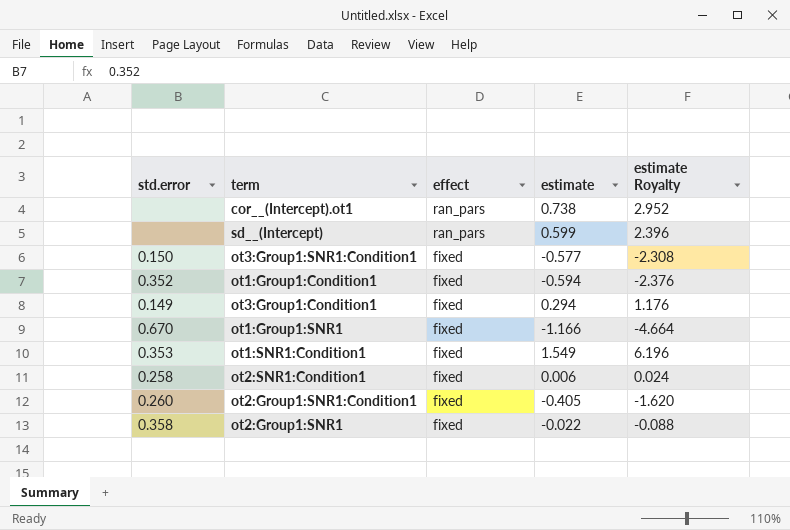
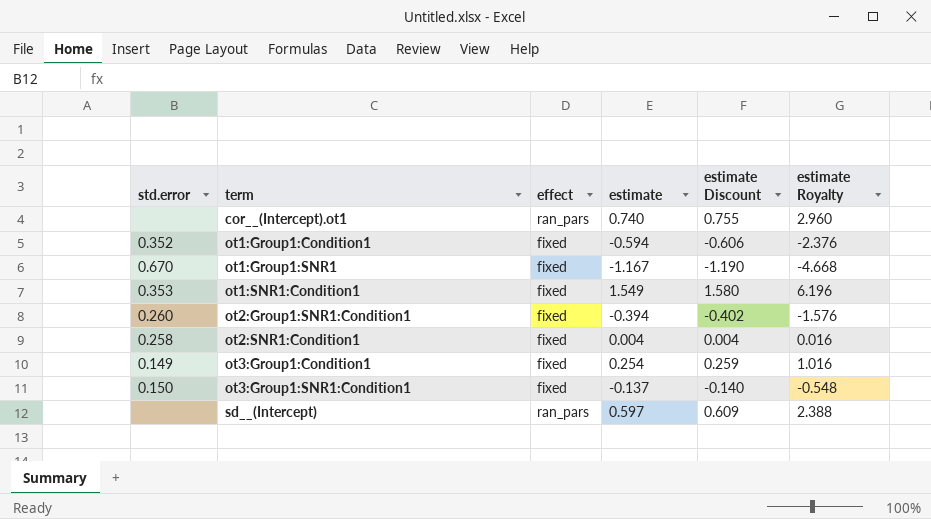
row order: effect descending -> term ascending
column estimate Discount | formula: none -> [estimate] * 1.02
row ot2:Group1:SNR1: 0.358 | fixed | -0.022 | -0.088 -> none
cor__(Intercept).ot1 | estimate: 0.738 -> 0.740
cor__(Intercept).ot1 | estimate Royalty: 2.952 -> 2.960
ot1:Group1:SNR1 | estimate: -1.166 -> -1.167
ot1:Group1:SNR1 | estimate Royalty: -4.664 -> -4.668
ot2:Group1:SNR1:Condition1 | estimate: -0.405 -> -0.394
ot2:Group1:SNR1:Condition1 | estimate Royalty: -1.620 -> -1.576
ot2:SNR1:Condition1 | estimate: 0.006 -> 0.004
ot2:SNR1:Condition1 | estimate Royalty: 0.024 -> 0.016
ot3:Group1:Condition1 | estimate: 0.294 -> 0.254
ot3:Group1:Condition1 | estimate Royalty: 1.176 -> 1.016
ot3:Group1:SNR1:Condition1 | estimate: -0.577 -> -0.137
ot3:Group1:SNR1:Condition1 | estimate Royalty: -2.308 -> -0.548
sd__(Intercept) | estimate: 0.599 -> 0.597
sd__(Intercept) | estimate Royalty: 2.396 -> 2.388

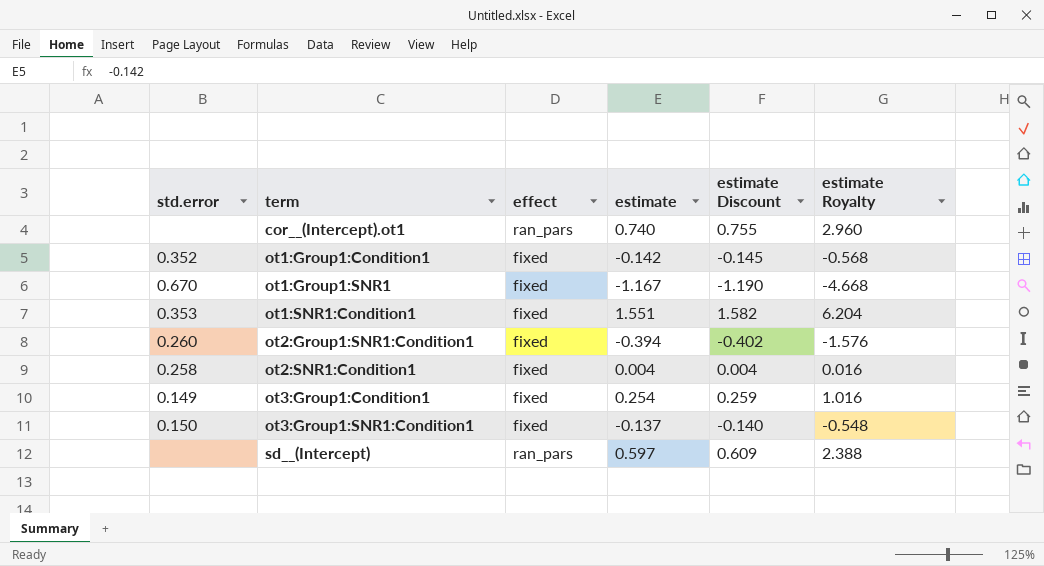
ot1:Group1:Condition1 | estimate: -0.594 -> -0.142
ot1:Group1:Condition1 | estimate Discount: -0.606 -> -0.145
ot1:Group1:Condition1 | estimate Royalty: -2.376 -> -0.568
ot1:SNR1:Condition1 | estimate: 1.549 -> 1.551
ot1:SNR1:Condition1 | estimate Discount: 1.580 -> 1.582
ot1:SNR1:Condition1 | estimate Royalty: 6.196 -> 6.204

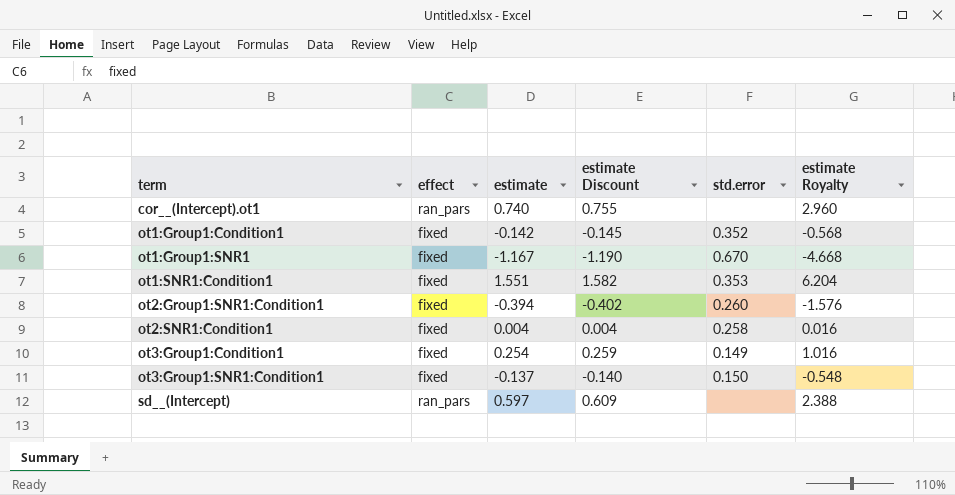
column std.error | position: 1 -> 5

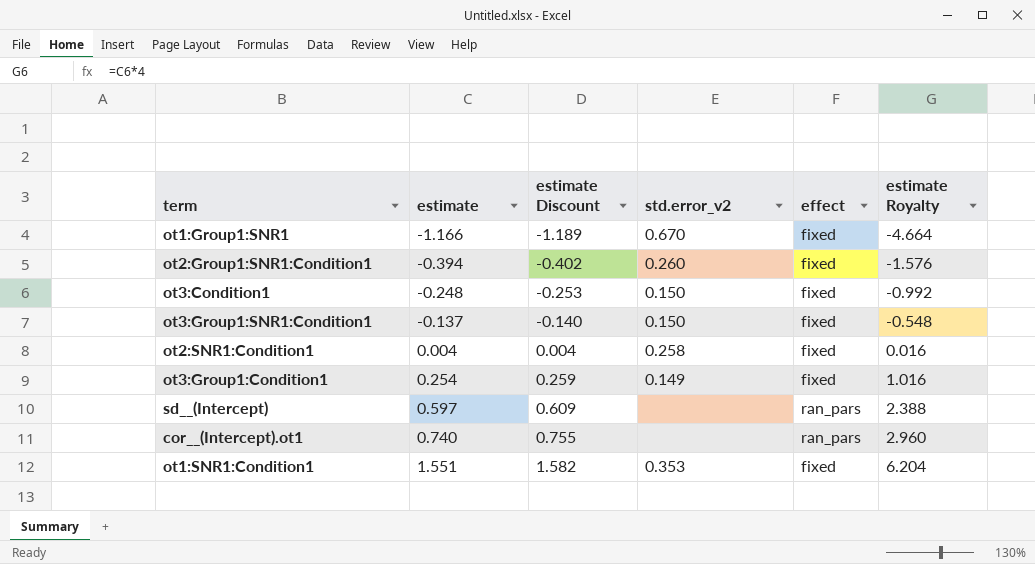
row order: term ascending -> estimate ascending
column name: std.error -> std.error_v2
column effect | position: 2 -> 5
row ot1:Group1:Condition1: fixed | -0.142 | -0.145 | 0.352 | -0.568 -> none
ot1:Group1:SNR1 | estimate: -1.167 -> -1.166
ot1:Group1:SNR1 | estimate Discount: -1.190 -> -1.189
ot1:Group1:SNR1 | estimate Royalty: -4.668 -> -4.664
row ot3:Condition1: none -> -0.248 | -0.253 | 0.150 | fixed | -0.992

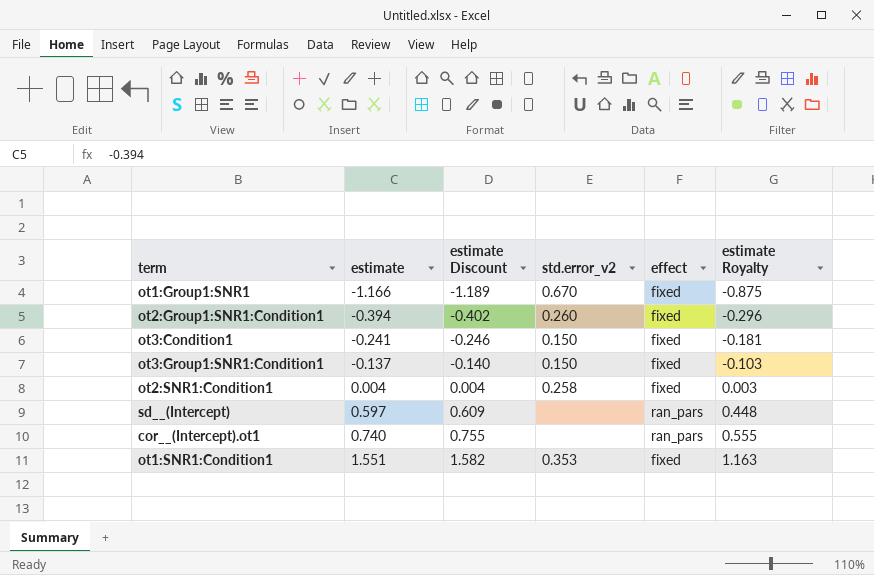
column estimate Royalty | formula: [estimate] * 4 -> [estimate] * 0.75
row ot3:Group1:Condition1: 0.254 | 0.259 | 0.149 | fixed | 1.016 -> none
ot3:Condition1 | estimate: -0.248 -> -0.241
ot3:Condition1 | estimate Discount: -0.253 -> -0.246

